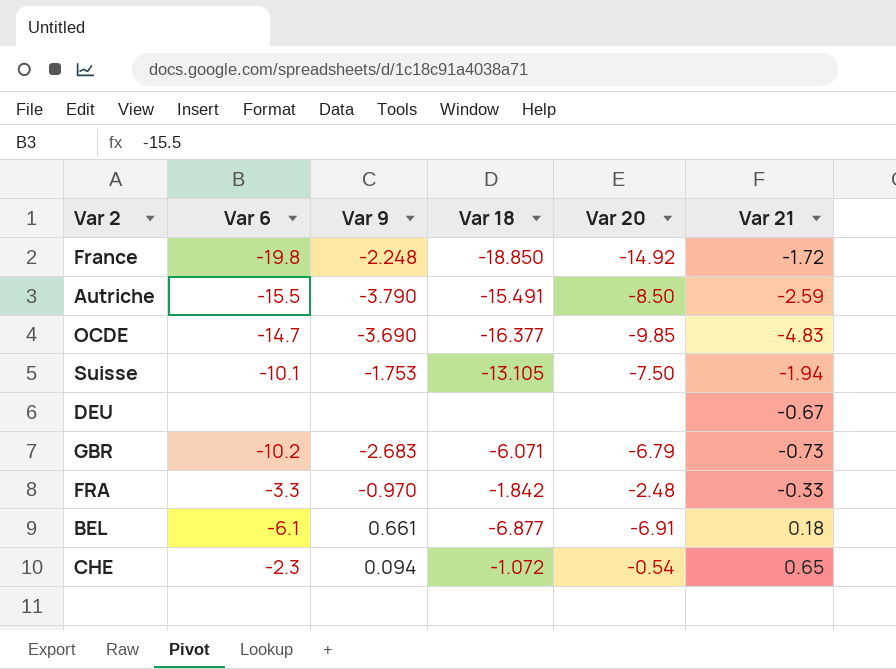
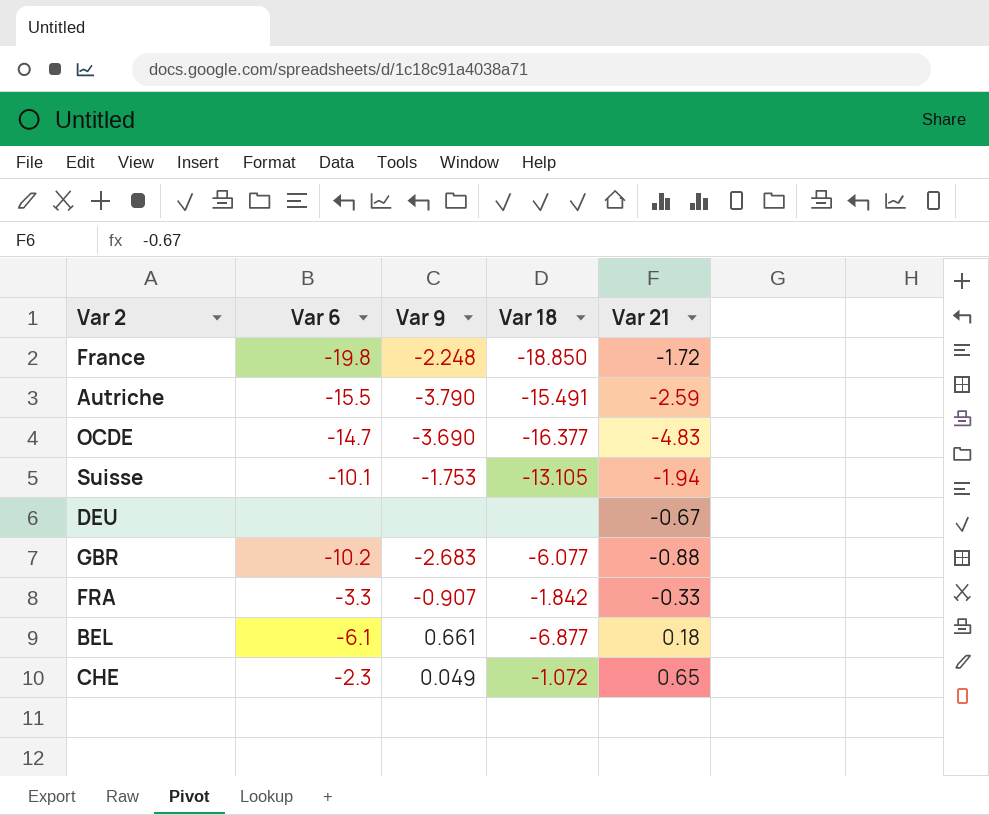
column Var 20 | position: 5 -> none
GBR | Var 18: -6.071 -> -6.077
GBR | Var 21: -0.73 -> -0.88
FRA | Var 9: -0.970 -> -0.907
CHE | Var 9: 0.094 -> 0.049

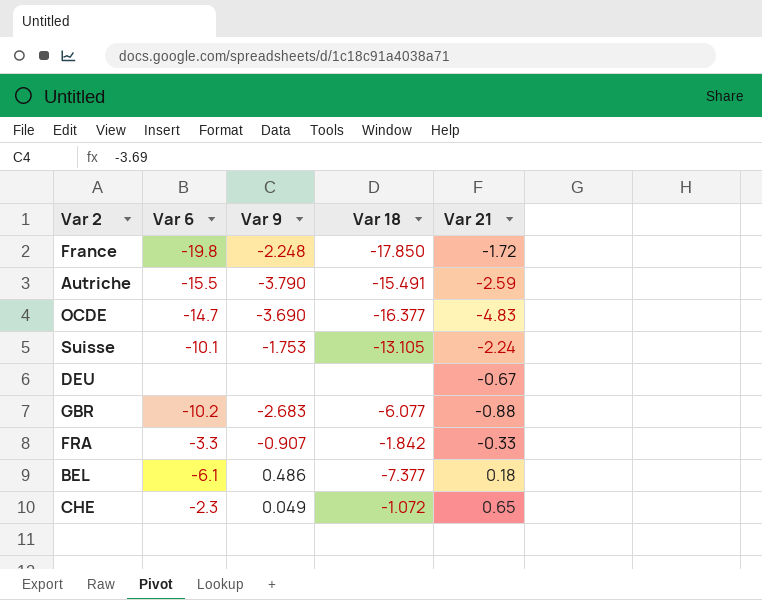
France | Var 18: -18.850 -> -17.850
Suisse | Var 21: -1.94 -> -2.24
BEL | Var 9: 0.661 -> 0.486
BEL | Var 18: -6.877 -> -7.377

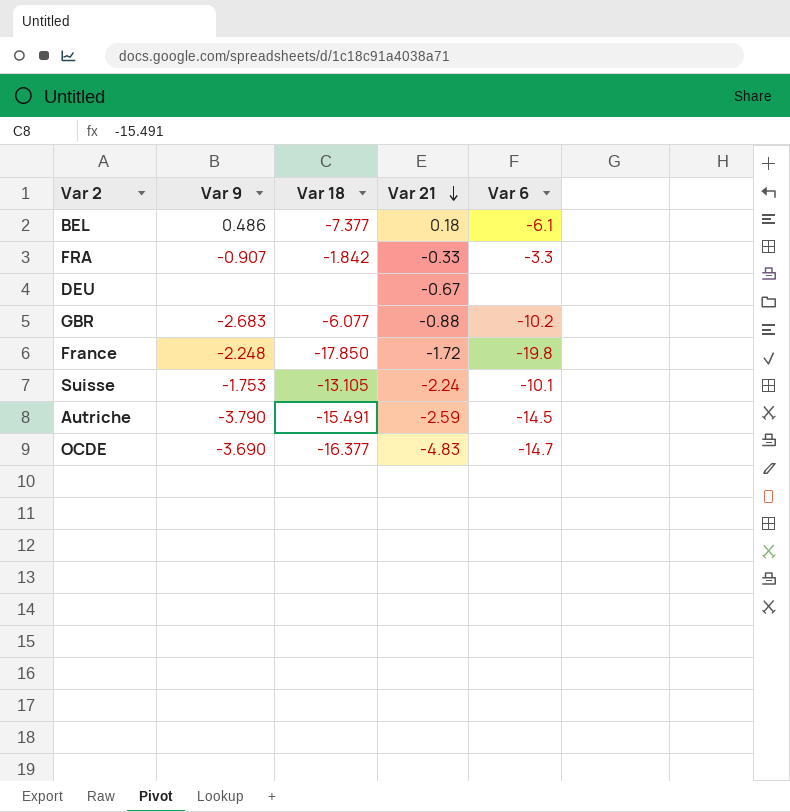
row order: none -> Var 21 descending
column Var 6 | position: 2 -> 5
row CHE: -2.3 | 0.049 | -1.072 | 0.65 -> none
Autriche | Var 6: -15.5 -> -14.5

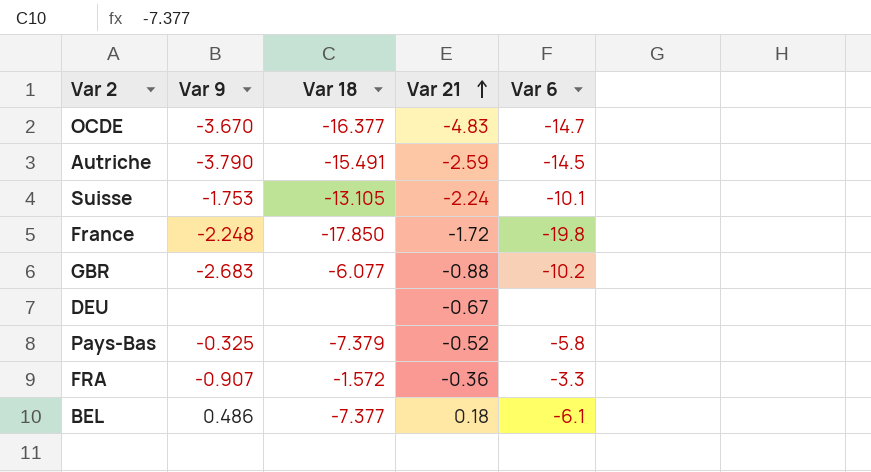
row order: Var 21 descending -> Var 21 ascending
OCDE | Var 9: -3.690 -> -3.670
row Pays-Bas: none -> -0.325 | -7.379 | -0.52 | -5.8
FRA | Var 18: -1.842 -> -1.572
FRA | Var 21: -0.33 -> -0.36

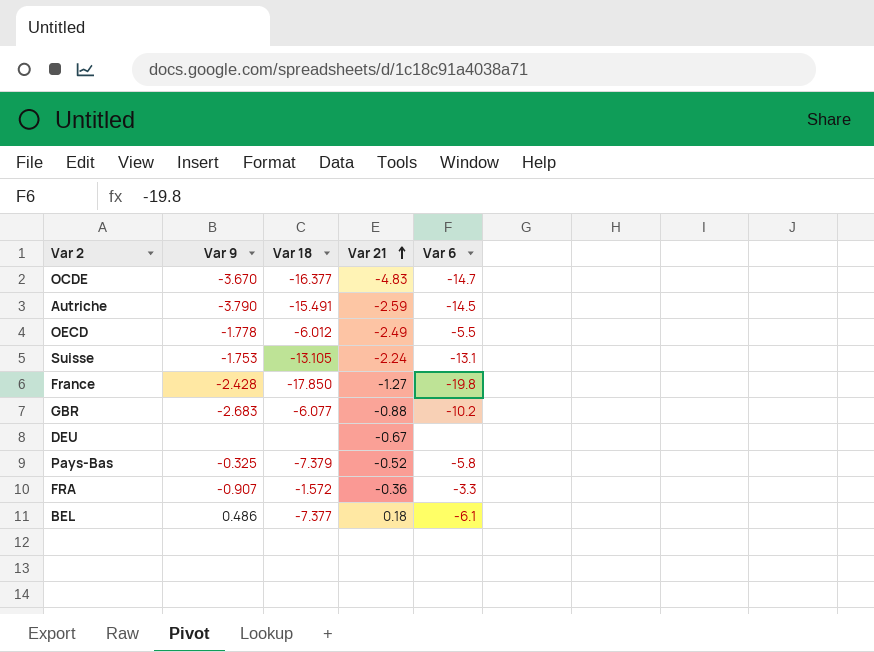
row OECD: none -> -1.778 | -6.012 | -2.49 | -5.5
Suisse | Var 6: -10.1 -> -13.1
France | Var 9: -2.248 -> -2.428
France | Var 21: -1.72 -> -1.27

